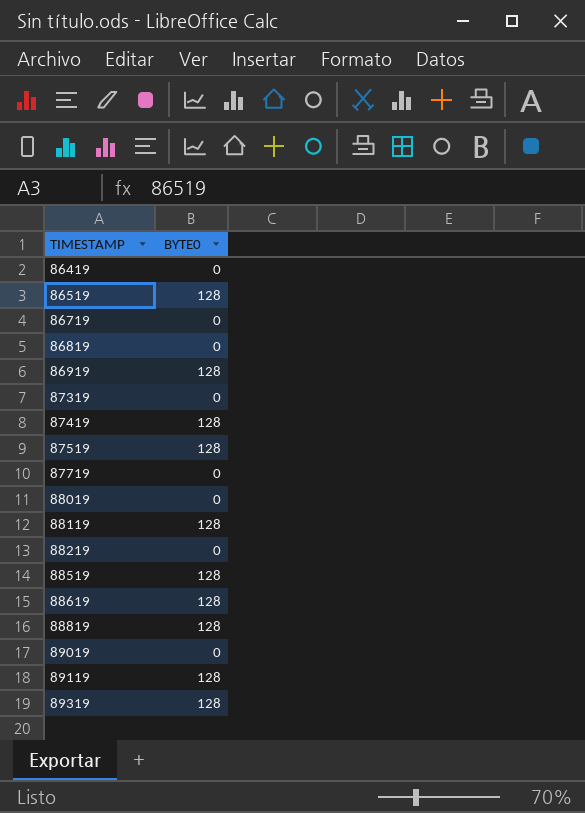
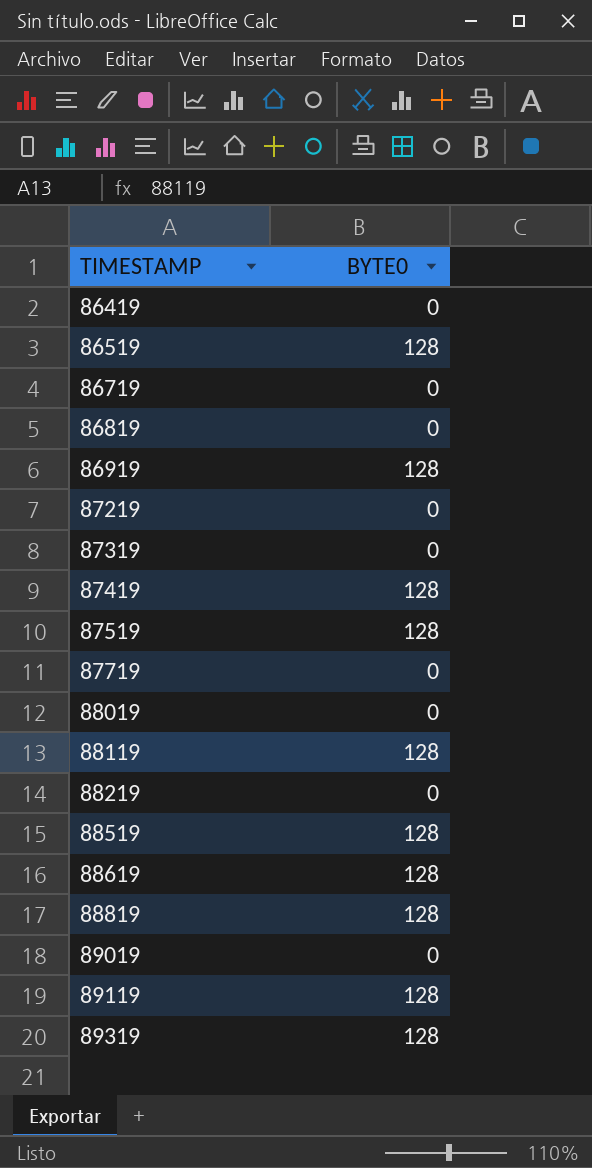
row 87219: none -> 0

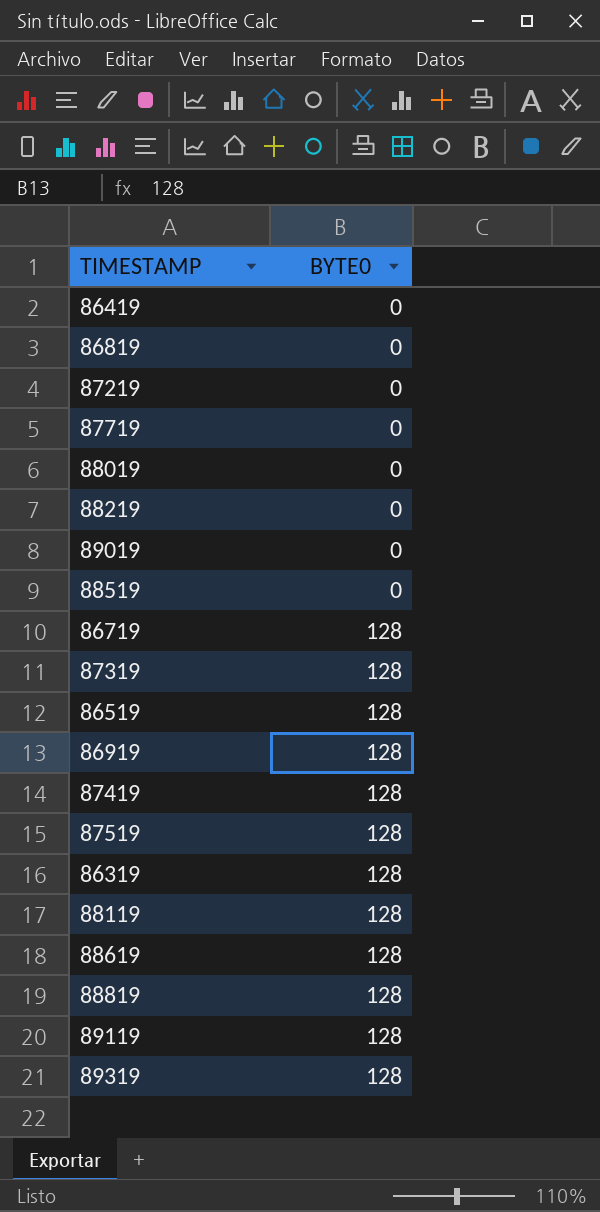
row order: TIMESTAMP ascending -> BYTE0 ascending
88519 | BYTE0: 128 -> 0
86719 | BYTE0: 0 -> 128
87319 | BYTE0: 0 -> 128
row 86319: none -> 128

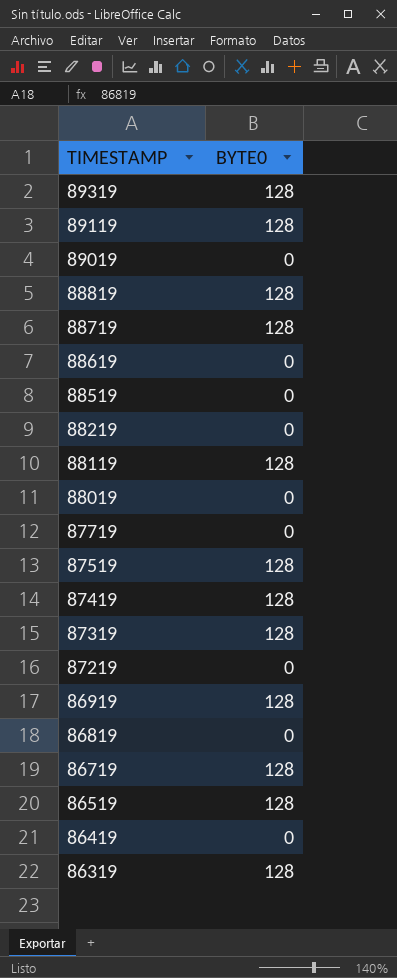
row order: BYTE0 ascending -> TIMESTAMP descending
row 88719: none -> 128
88619 | BYTE0: 128 -> 0

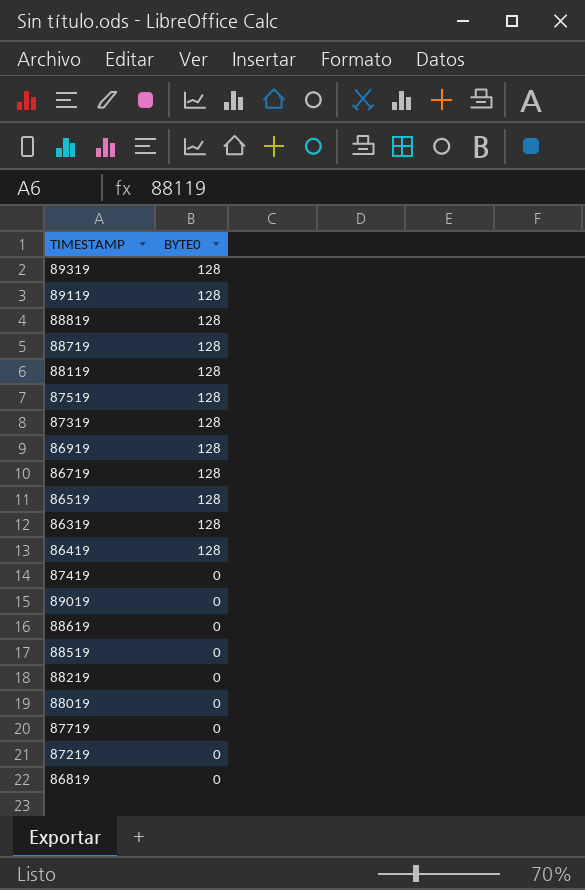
row order: TIMESTAMP descending -> BYTE0 descending
86419 | BYTE0: 0 -> 128
87419 | BYTE0: 128 -> 0

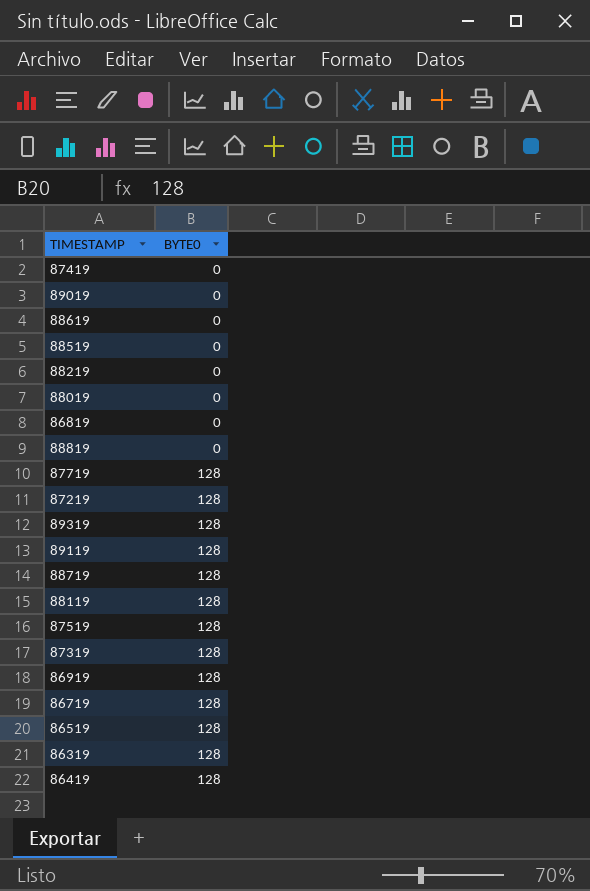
row order: BYTE0 descending -> BYTE0 ascending
88819 | BYTE0: 128 -> 0
87719 | BYTE0: 0 -> 128
87219 | BYTE0: 0 -> 128

